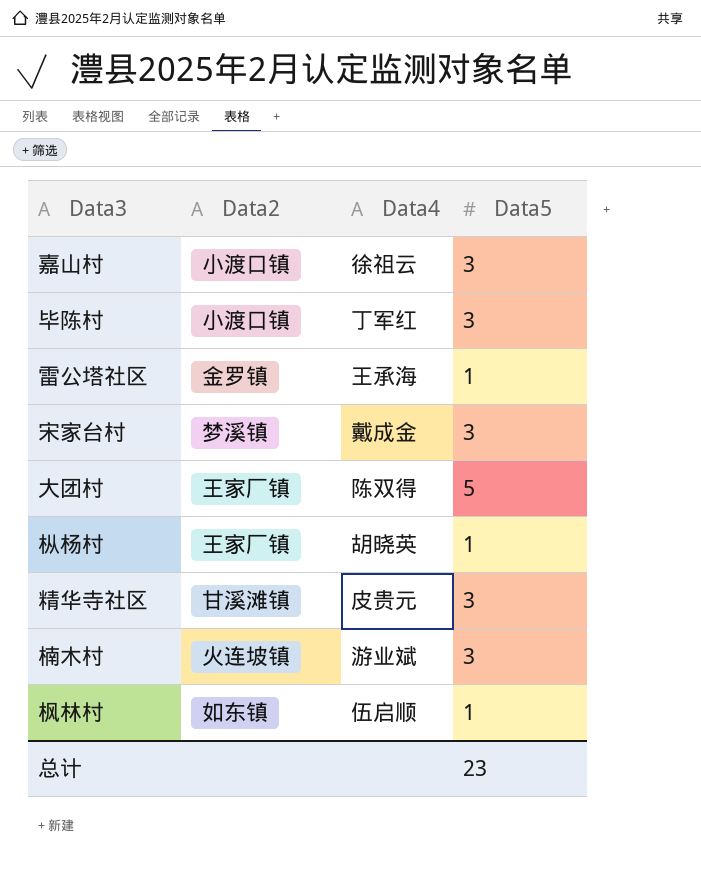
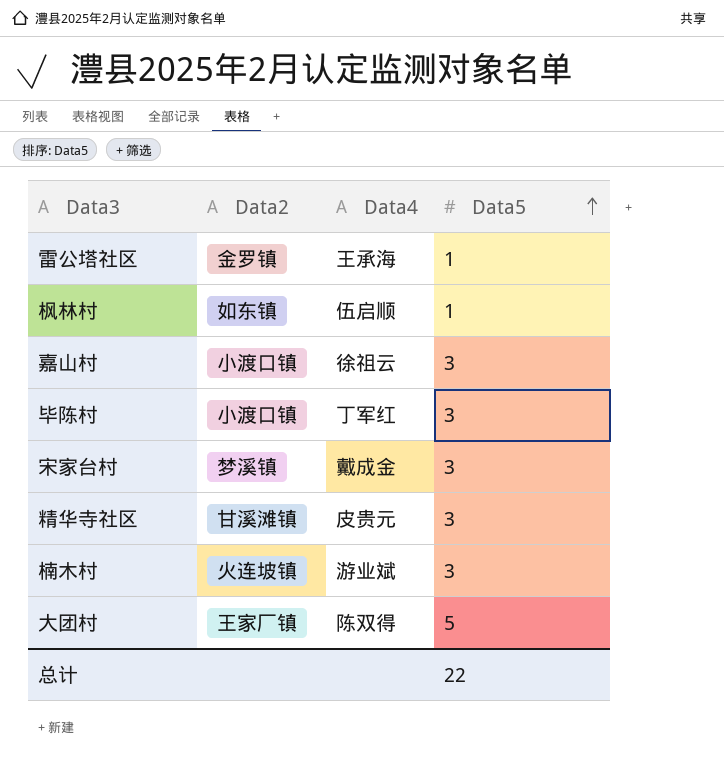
row order: none -> Data5 ascending
row 枞杨村: 王家厂镇 | 胡晓英 | 1 -> none
总计 | Data5: 23 -> 22

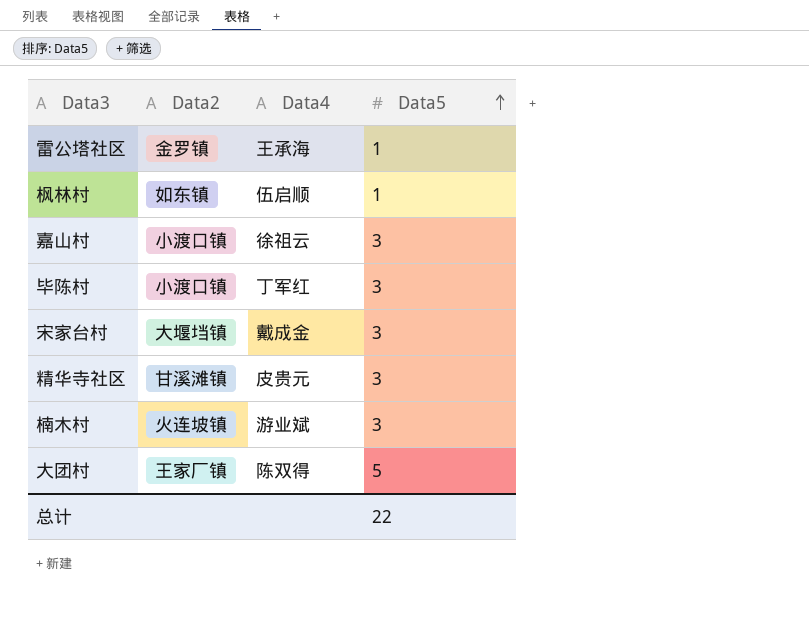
宋家台村 | Data2: 梦溪镇 -> 大堰垱镇

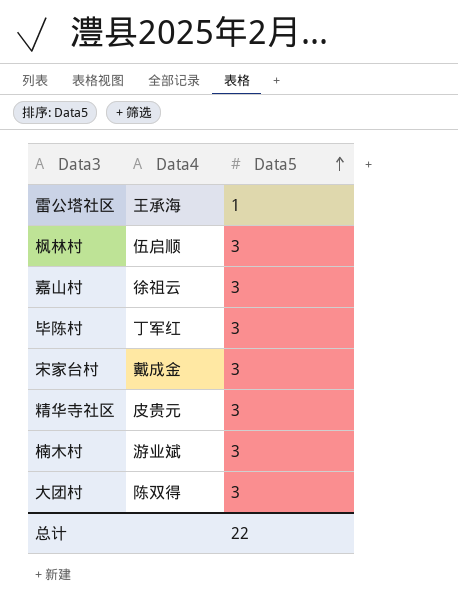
column Data2 | position: 2 -> none
枫林村 | Data5: 1 -> 3
大团村 | Data5: 5 -> 3

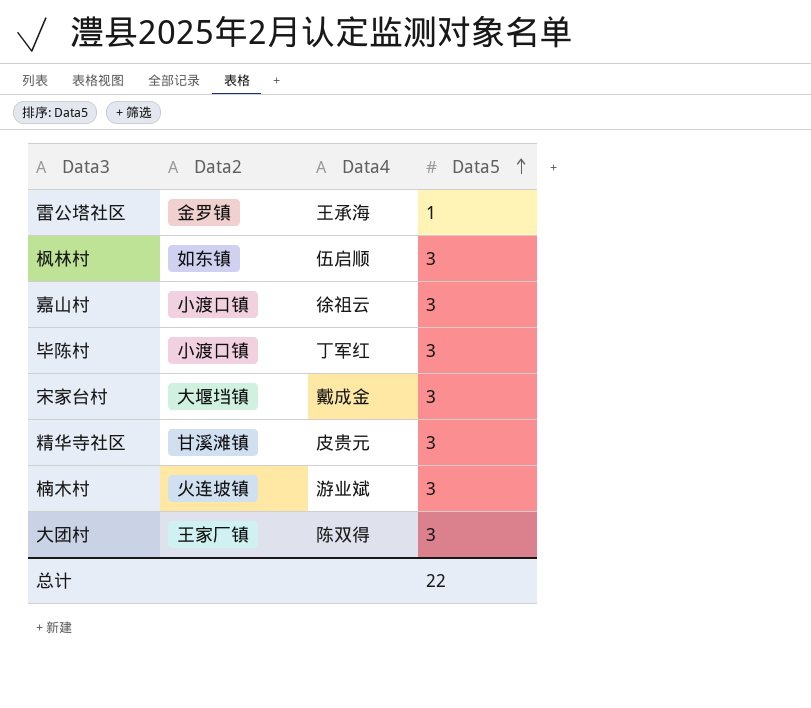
column Data2 | position: none -> 2

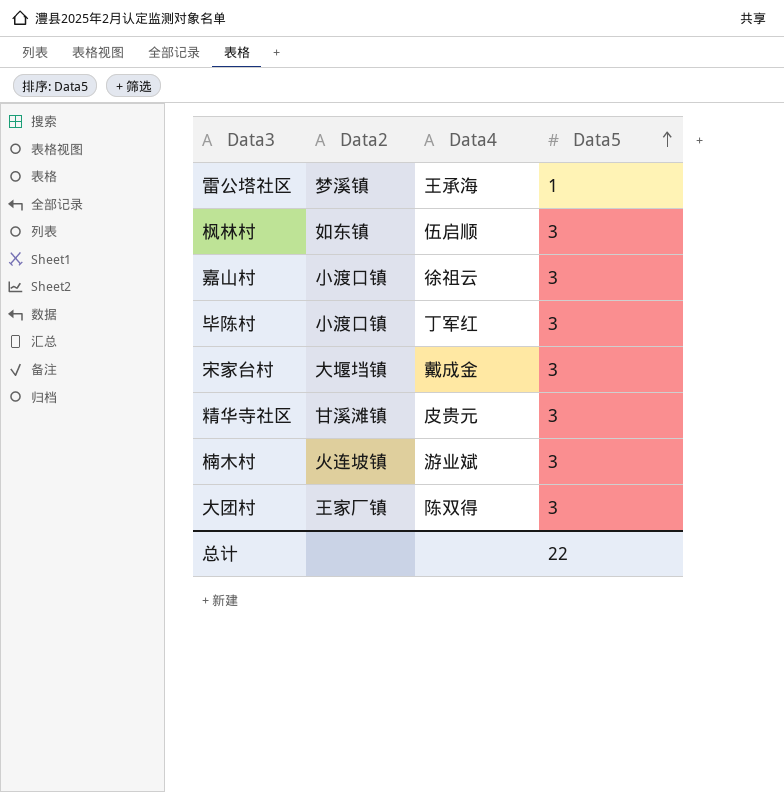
雷公塔社区 | Data2: 金罗镇 -> 梦溪镇

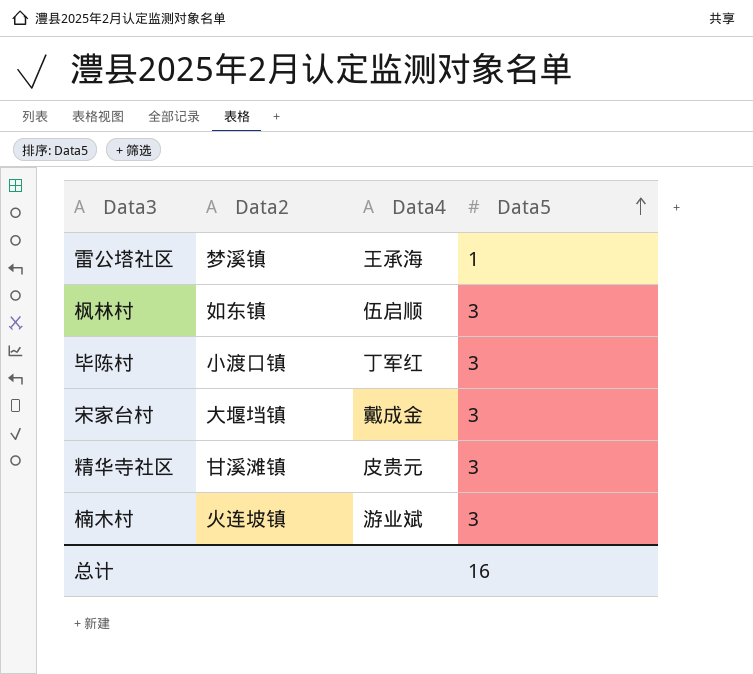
row 嘉山村: 小渡口镇 | 徐祖云 | 3 -> none
row 大团村: 王家厂镇 | 陈双得 | 3 -> none
总计 | Data5: 22 -> 16

